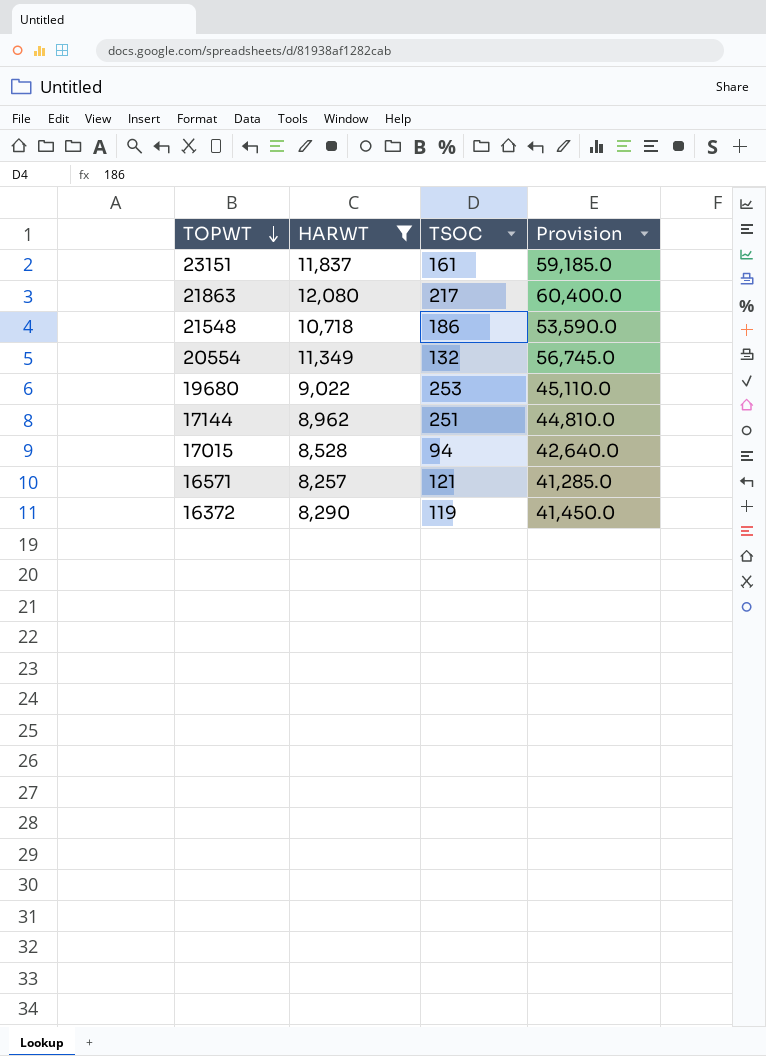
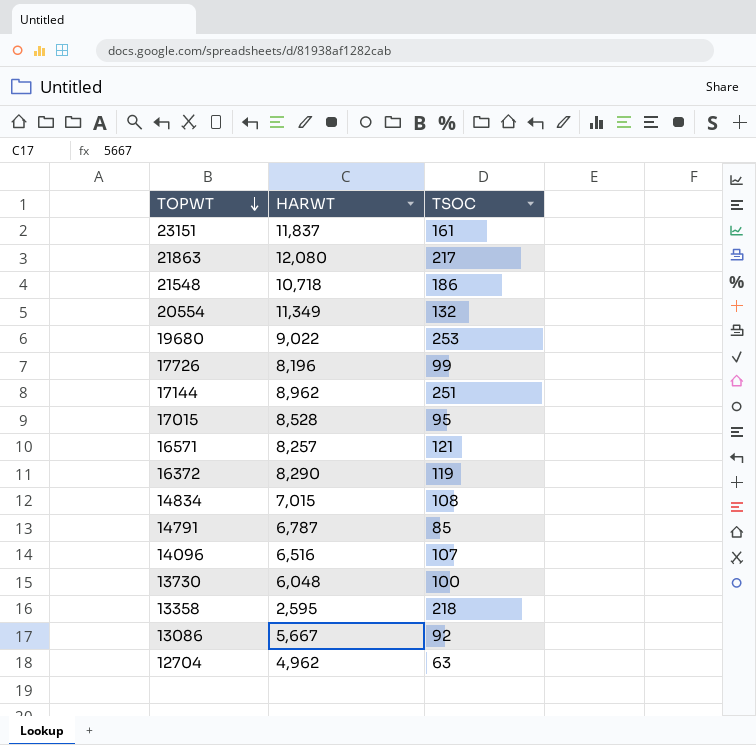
filter: HARWT >= 8,257 -> none
column Provision | formula: [HARWT] * 5 -> none
17015 | TSOC: 94 -> 95

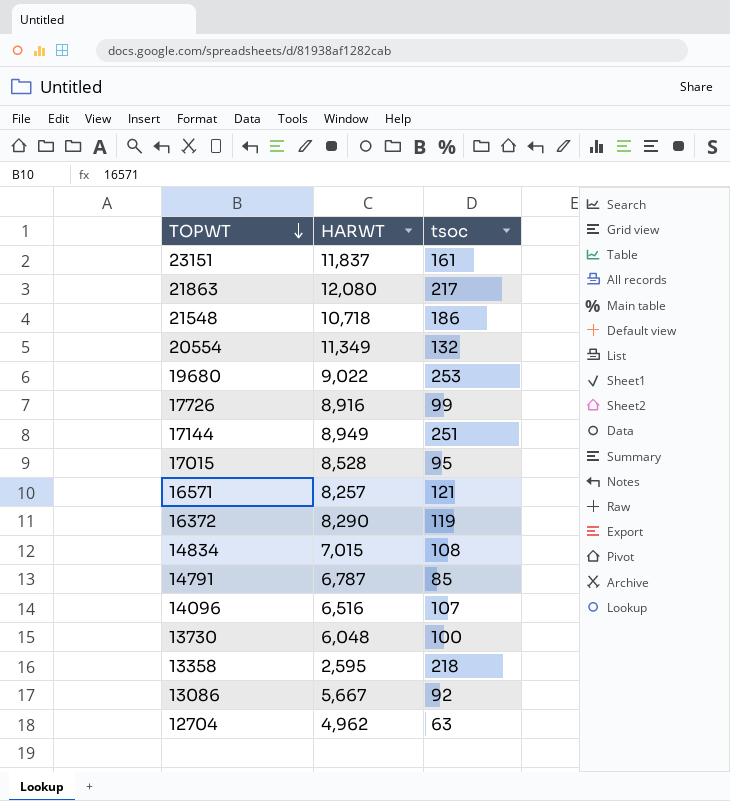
column name: TSOC -> tsoc
17726 | HARWT: 8,196 -> 8,916
17144 | HARWT: 8,962 -> 8,949

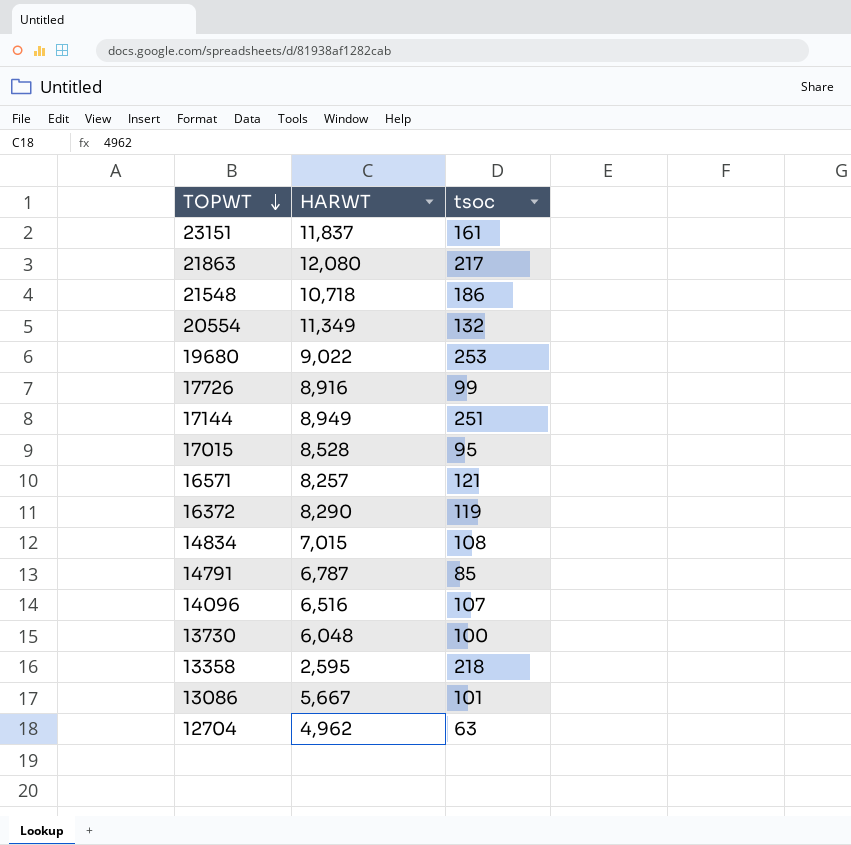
13086 | tsoc: 92 -> 101

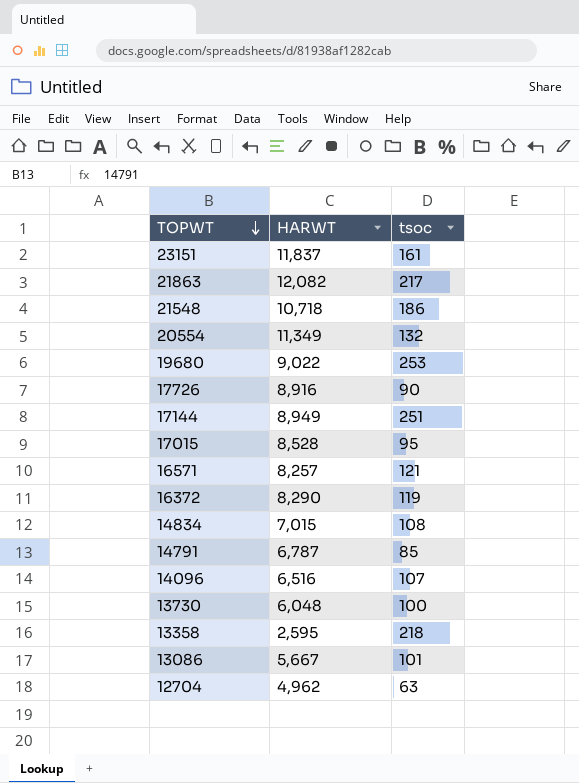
21863 | HARWT: 12,080 -> 12,082
17726 | tsoc: 99 -> 90

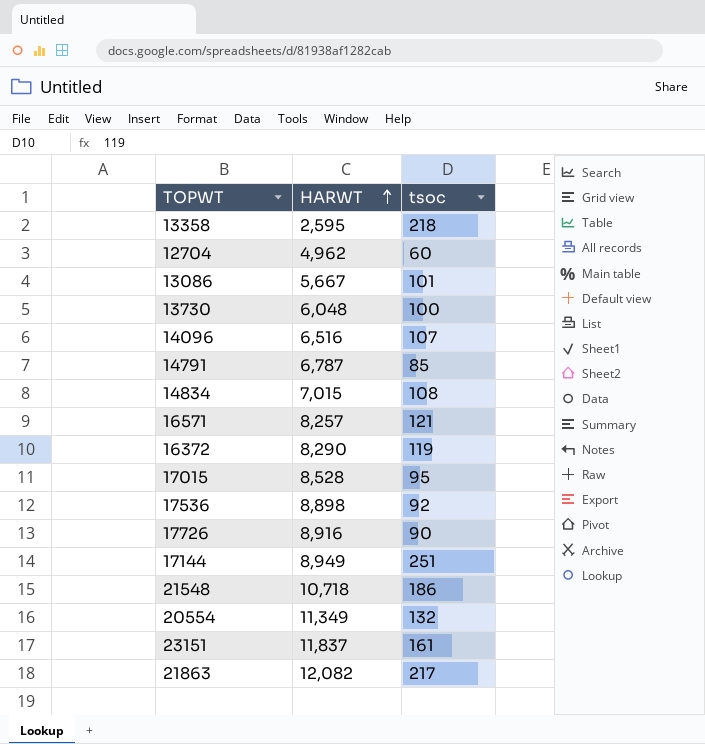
row order: TOPWT descending -> HARWT ascending
row 19680: 9,022 | 253 -> none
12704 | tsoc: 63 -> 60
row 17536: none -> 8,898 | 92

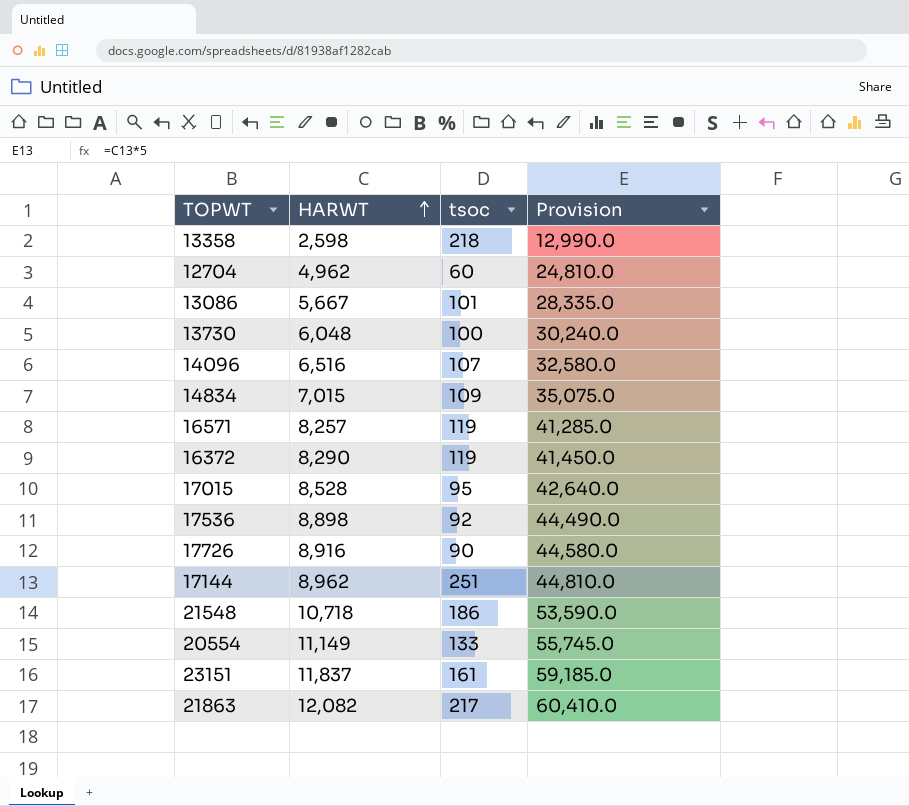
column Provision | formula: none -> [HARWT] * 5
row 14791: 6,787 | 85 -> none
13358 | HARWT: 2,595 -> 2,598
14834 | tsoc: 108 -> 109
16571 | tsoc: 121 -> 119
17144 | HARWT: 8,949 -> 8,962
20554 | HARWT: 11,349 -> 11,149
20554 | tsoc: 132 -> 133

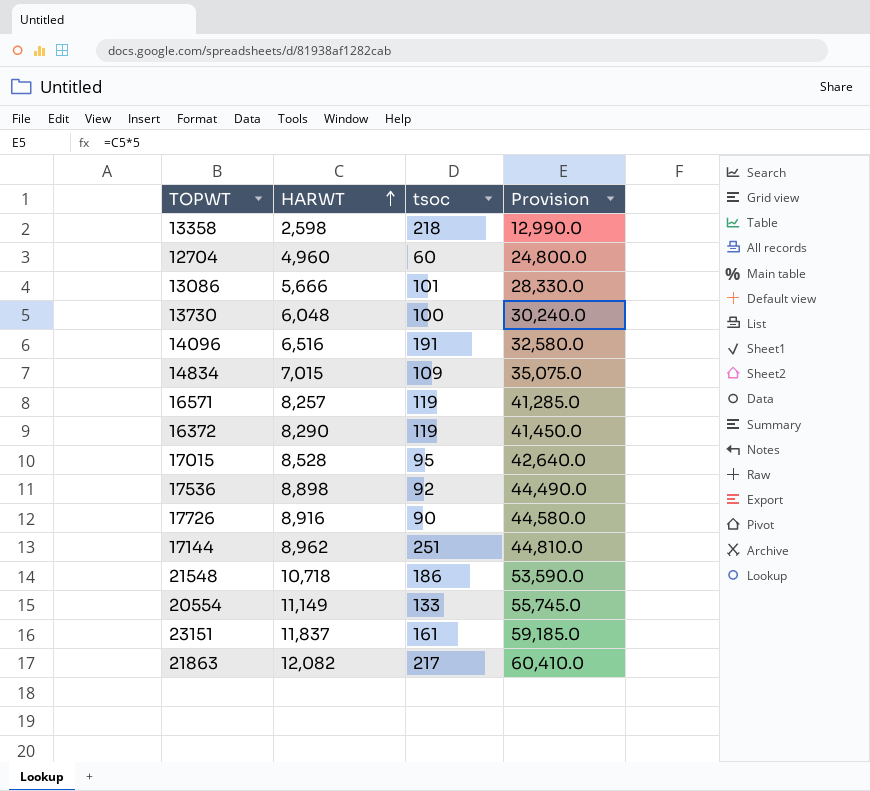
12704 | HARWT: 4,962 -> 4,960
12704 | Provision: 24,810.0 -> 24,800.0
13086 | HARWT: 5,667 -> 5,666
13086 | Provision: 28,335.0 -> 28,330.0
14096 | tsoc: 107 -> 191

